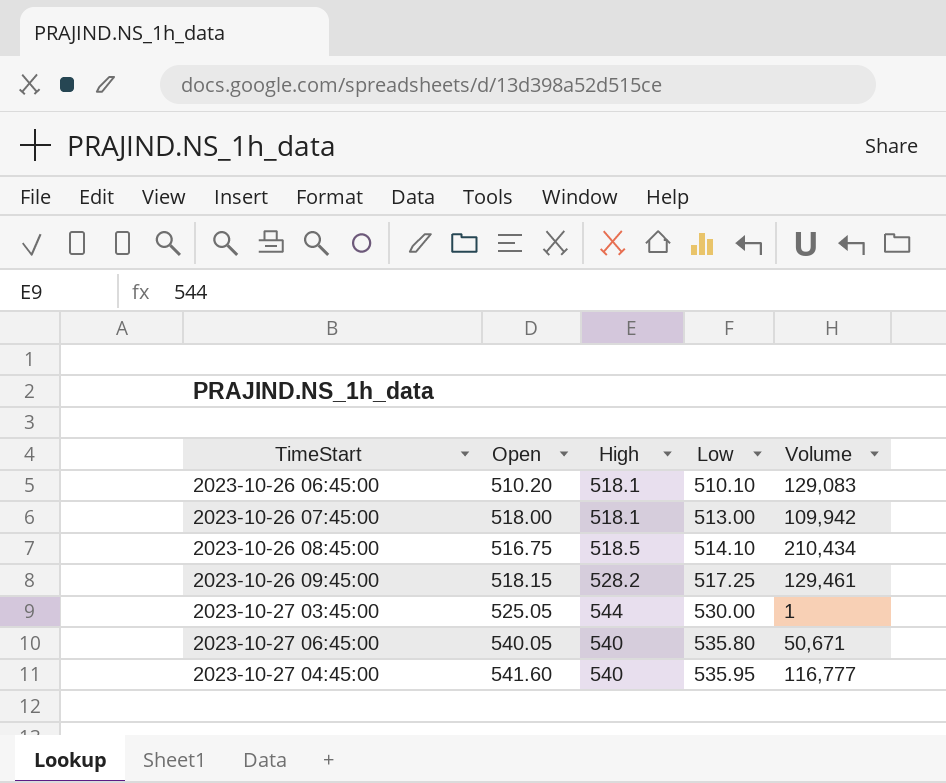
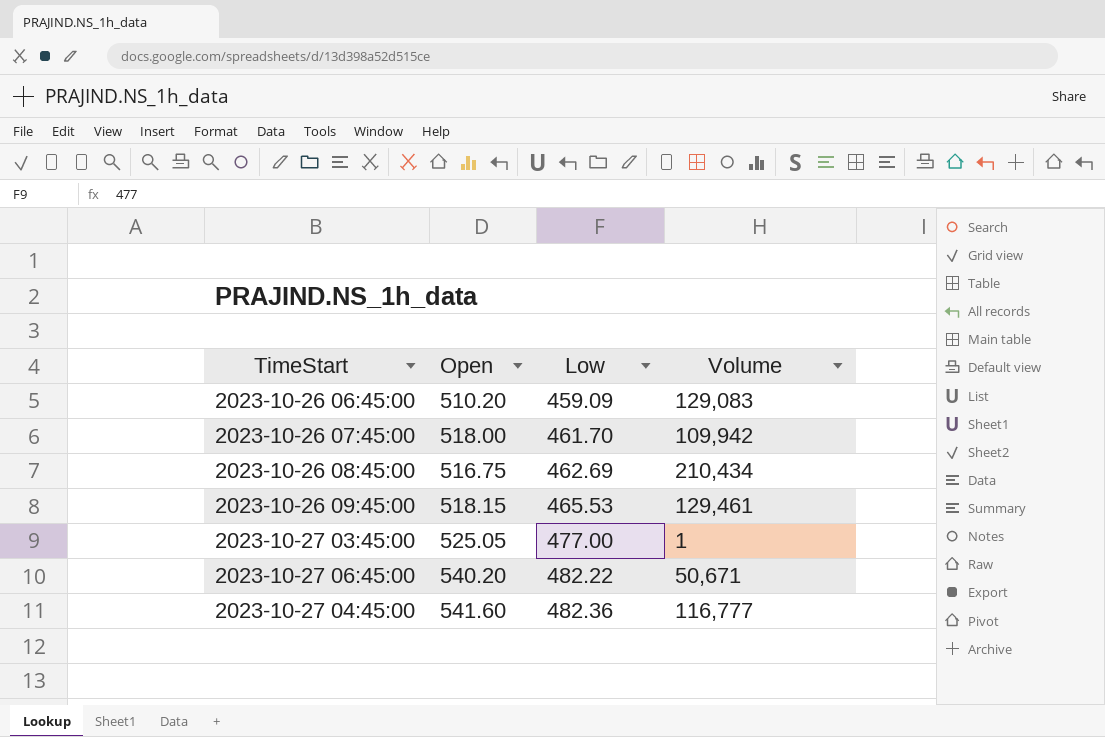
column High | position: 3 -> none
2023-10-26 06:45:00 | Low: 510.10 -> 459.09
2023-10-26 07:45:00 | Low: 513.00 -> 461.70
2023-10-26 08:45:00 | Low: 514.10 -> 462.69
2023-10-26 09:45:00 | Low: 517.25 -> 465.53
2023-10-27 03:45:00 | Low: 530.00 -> 477.00
2023-10-27 06:45:00 | Open: 540.05 -> 540.20
2023-10-27 06:45:00 | Low: 535.80 -> 482.22
2023-10-27 04:45:00 | Low: 535.95 -> 482.36

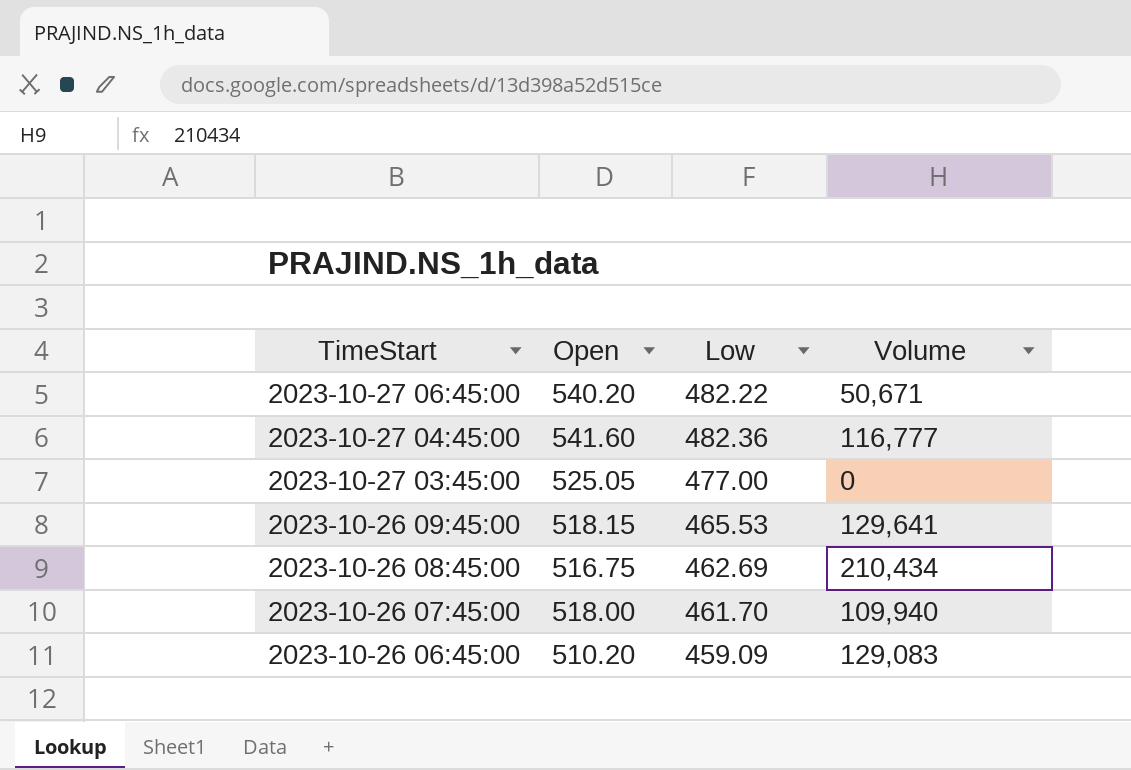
row order: Low ascending -> TimeStart descending
2023-10-27 03:45:00 | Volume: 1 -> 0
2023-10-26 09:45:00 | Volume: 129,461 -> 129,641
2023-10-26 07:45:00 | Volume: 109,942 -> 109,940

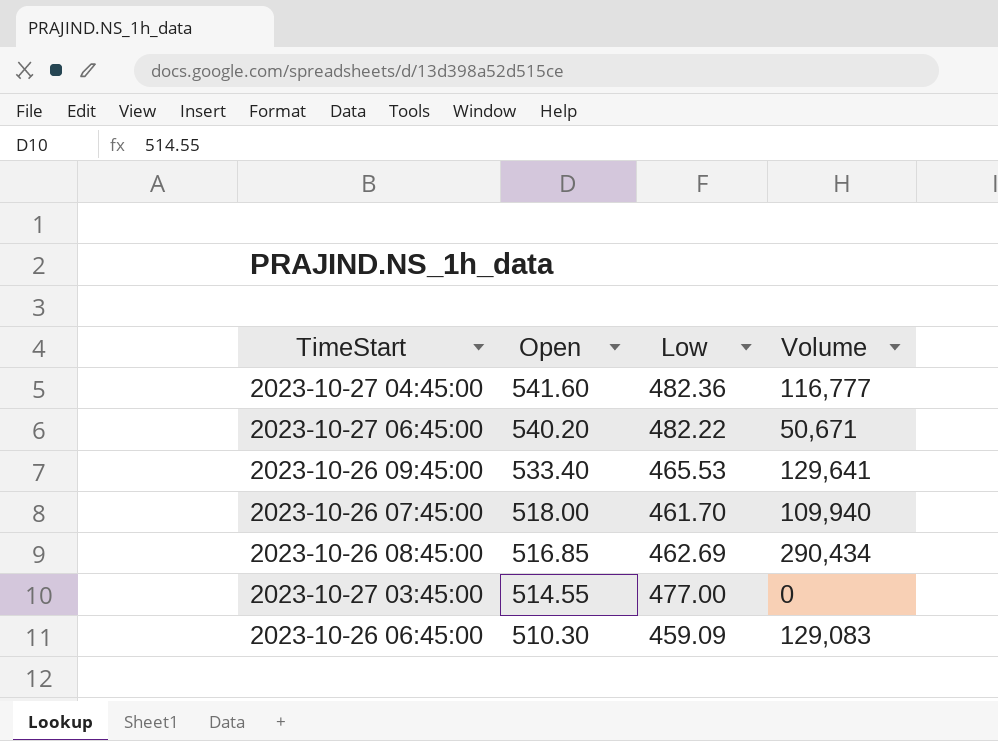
row order: TimeStart descending -> Open descending
2023-10-26 09:45:00 | Open: 518.15 -> 533.40
2023-10-26 08:45:00 | Open: 516.75 -> 516.85
2023-10-26 08:45:00 | Volume: 210,434 -> 290,434
2023-10-27 03:45:00 | Open: 525.05 -> 514.55
2023-10-26 06:45:00 | Open: 510.20 -> 510.30

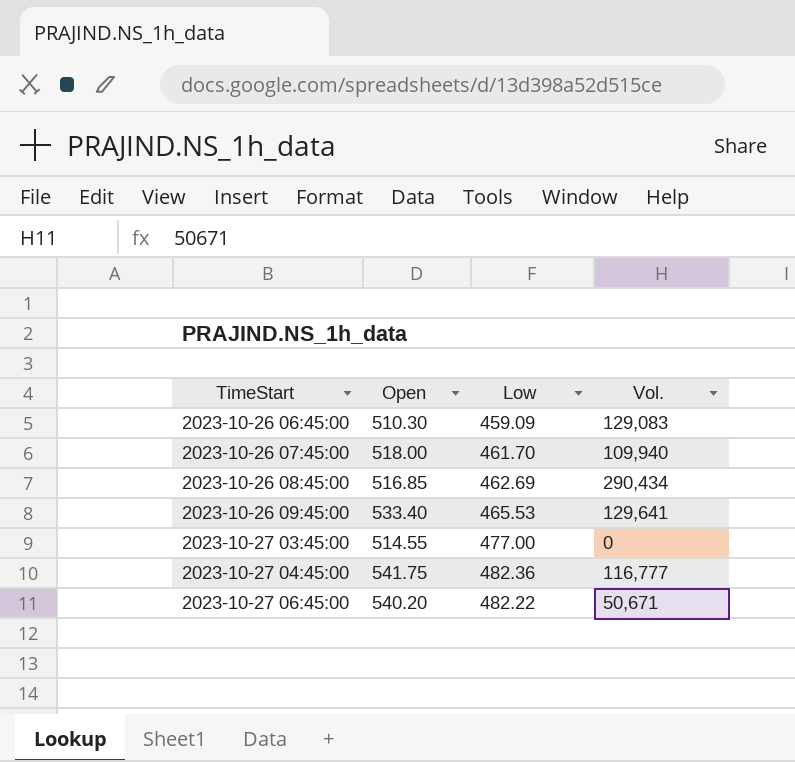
row order: Open descending -> TimeStart ascending
column name: Volume -> Vol.
2023-10-27 04:45:00 | Open: 541.60 -> 541.75

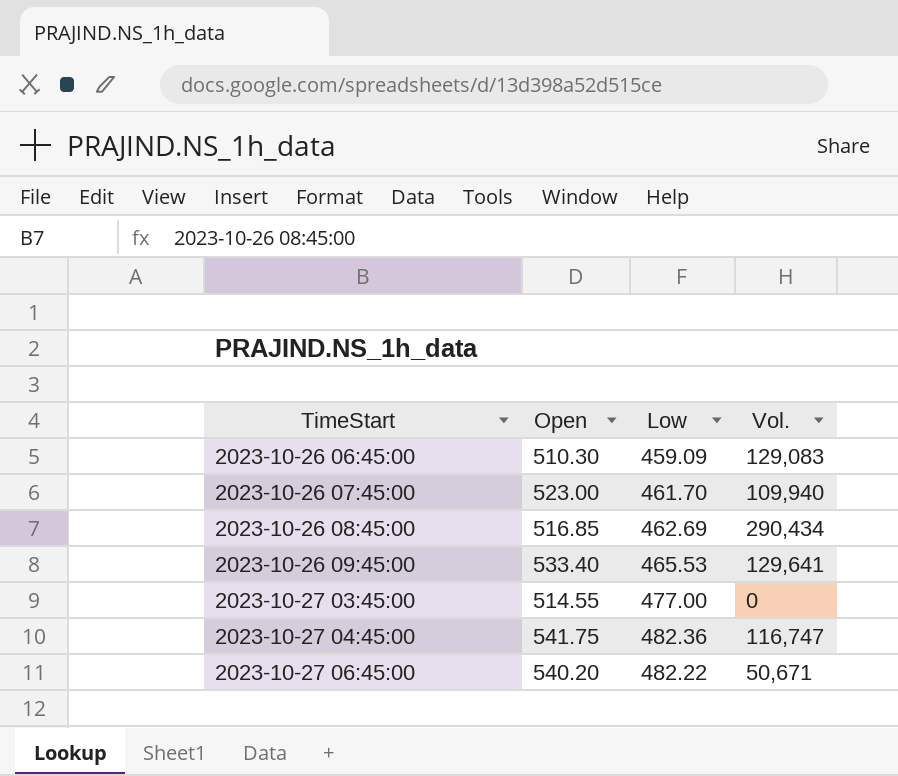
2023-10-26 07:45:00 | Open: 518.00 -> 523.00
2023-10-27 04:45:00 | Vol.: 116,777 -> 116,747

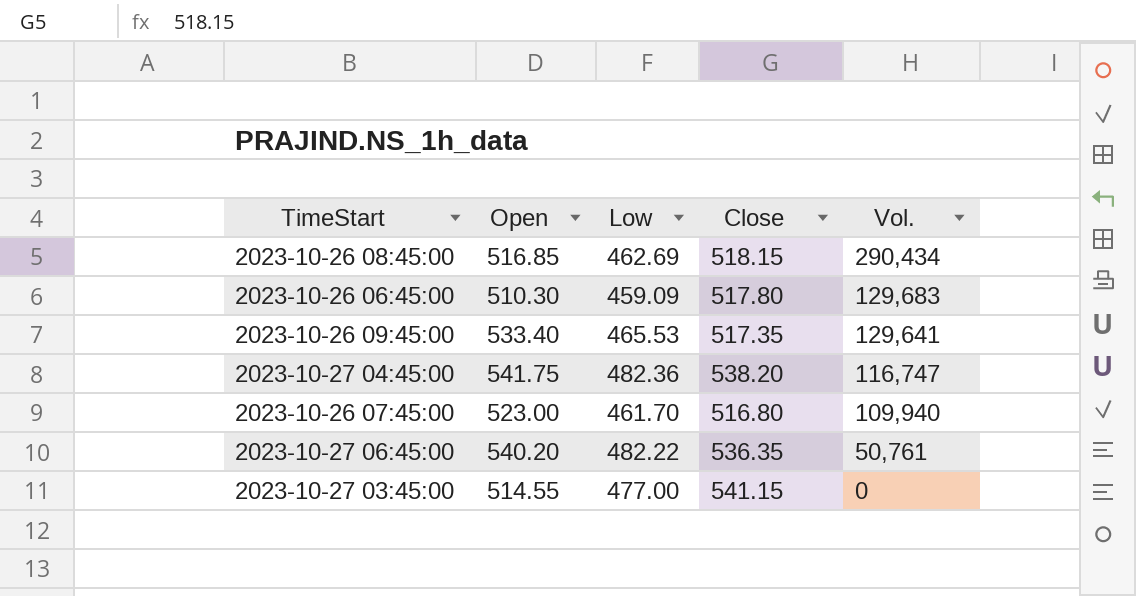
row order: TimeStart ascending -> Vol. descending
column Close | position: none -> 4
2023-10-26 06:45:00 | Vol.: 129,083 -> 129,683
2023-10-27 06:45:00 | Vol.: 50,671 -> 50,761

